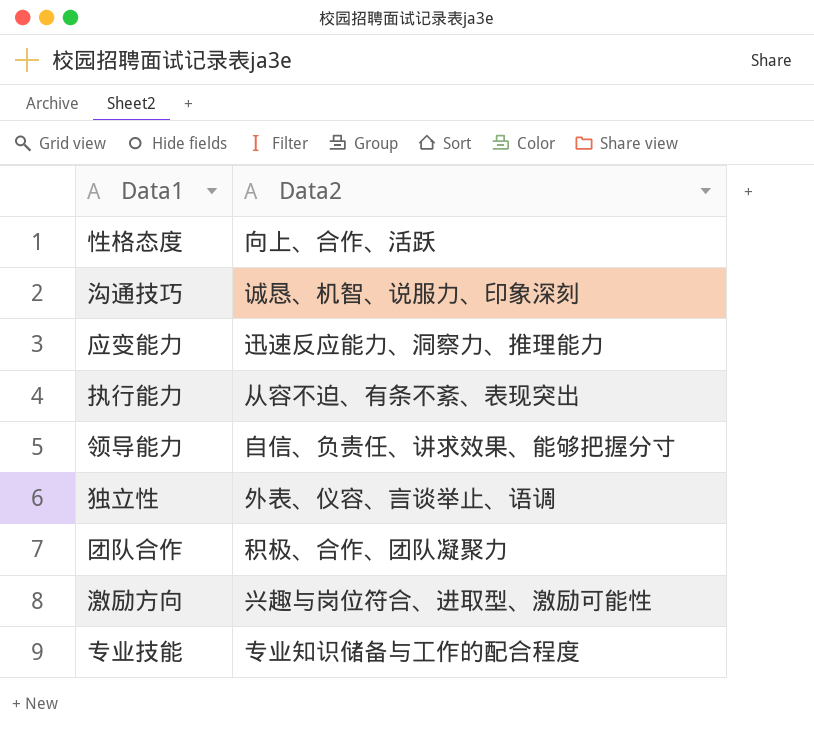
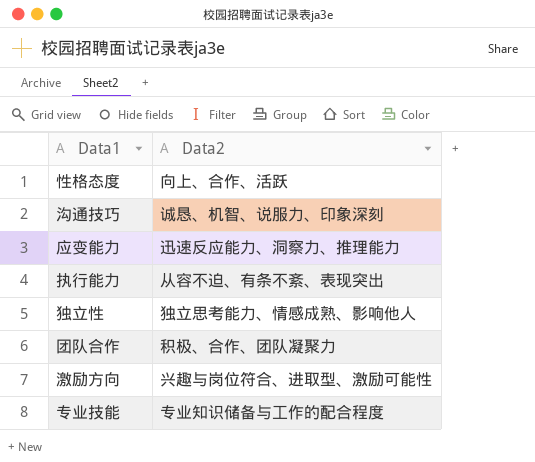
row 领导能力: 自信、负责任、讲求效果、能够把握分寸 -> none
独立性 | Data2: 外表、仪容、言谈举止、语调 -> 独立思考能力、情感成熟、影响他人

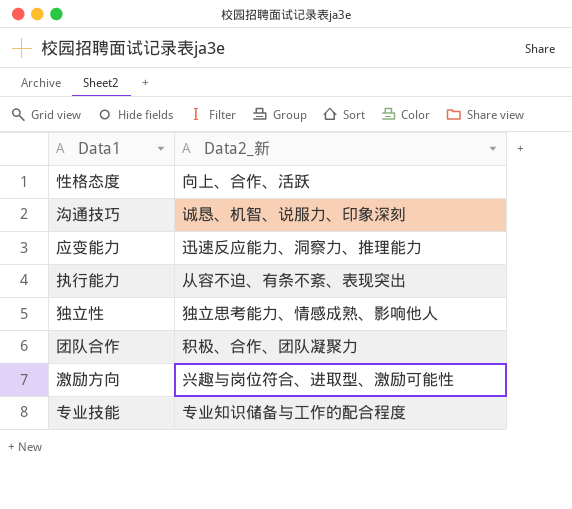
column name: Data2 -> Data2_新

